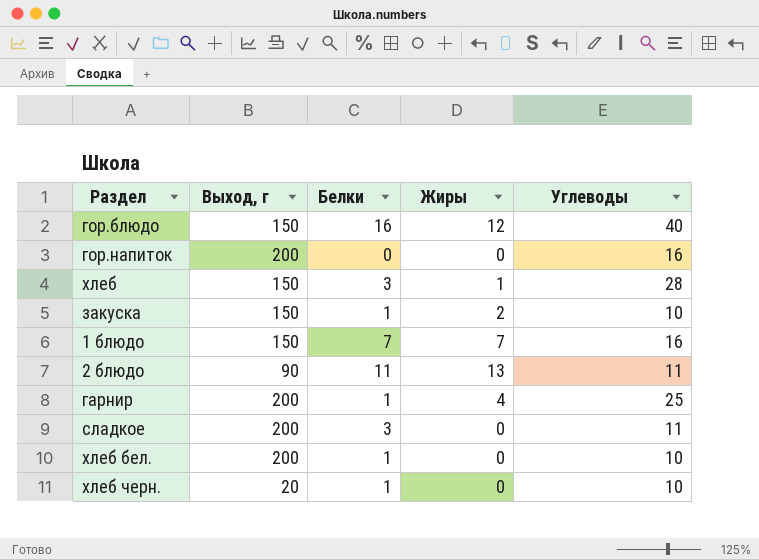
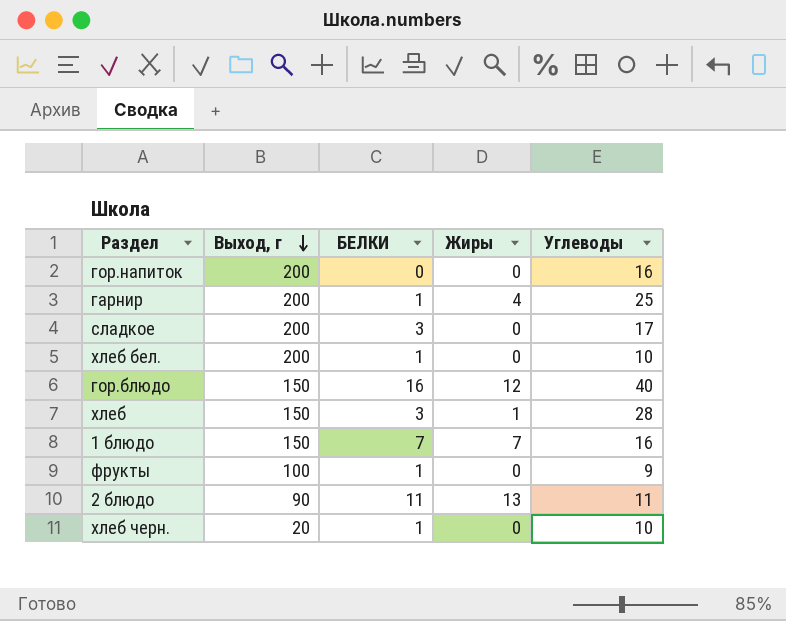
row order: none -> Выход, г descending
column name: Белки -> БЕЛКИ
row закуска: 150 | 1 | 2 | 10 -> none
сладкое | Углеводы: 11 -> 17
row фрукты: none -> 100 | 1 | 0 | 9

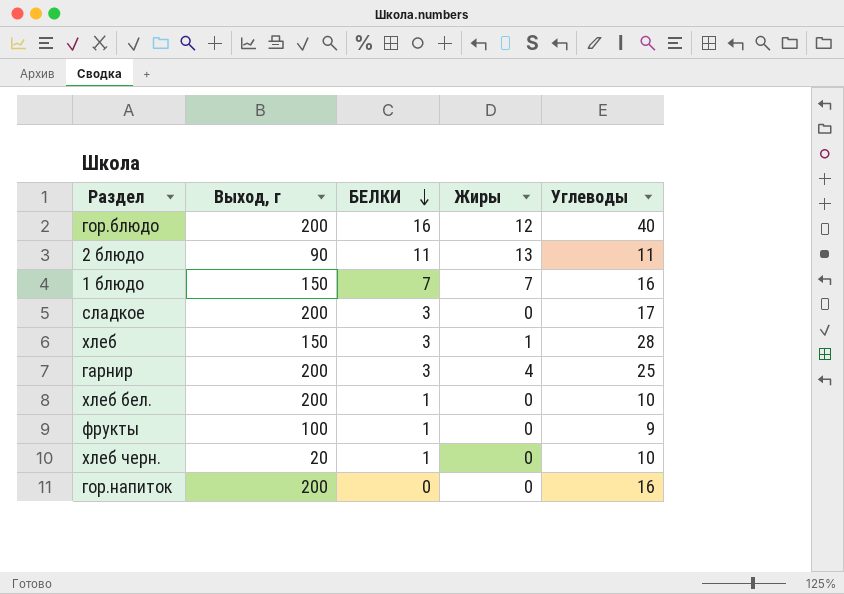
row order: Выход, г descending -> БЕЛКИ descending
гор.блюдо | Выход, г: 150 -> 200
гарнир | БЕЛКИ: 1 -> 3

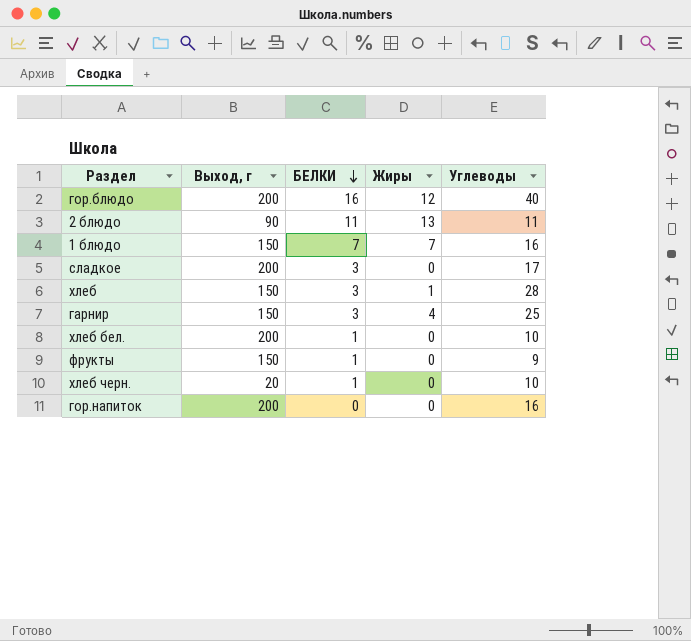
гарнир | Выход, г: 200 -> 150
фрукты | Выход, г: 100 -> 150

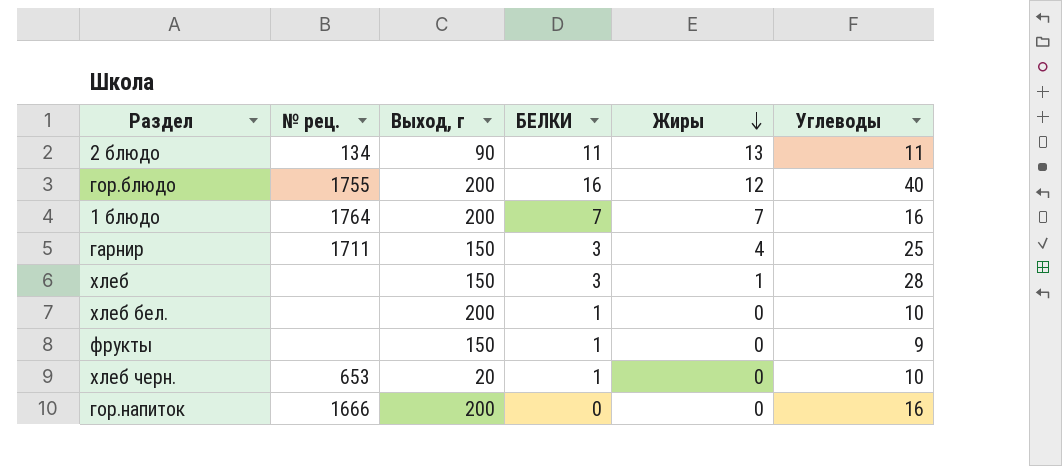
row order: БЕЛКИ descending -> Жиры descending
column № рец. | position: none -> 2
row сладкое: 200 | 3 | 0 | 17 -> none
1 блюдо | Выход, г: 150 -> 200

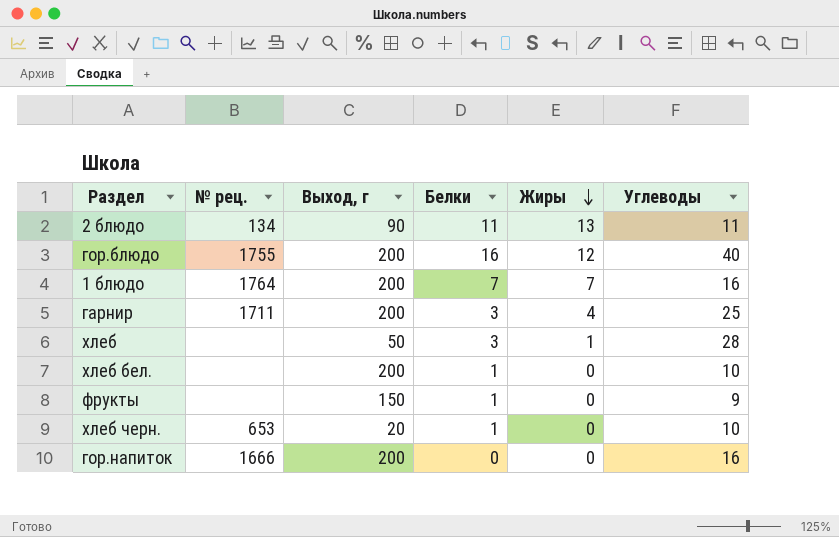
column name: БЕЛКИ -> Белки
гарнир | Выход, г: 150 -> 200
хлеб | Выход, г: 150 -> 50

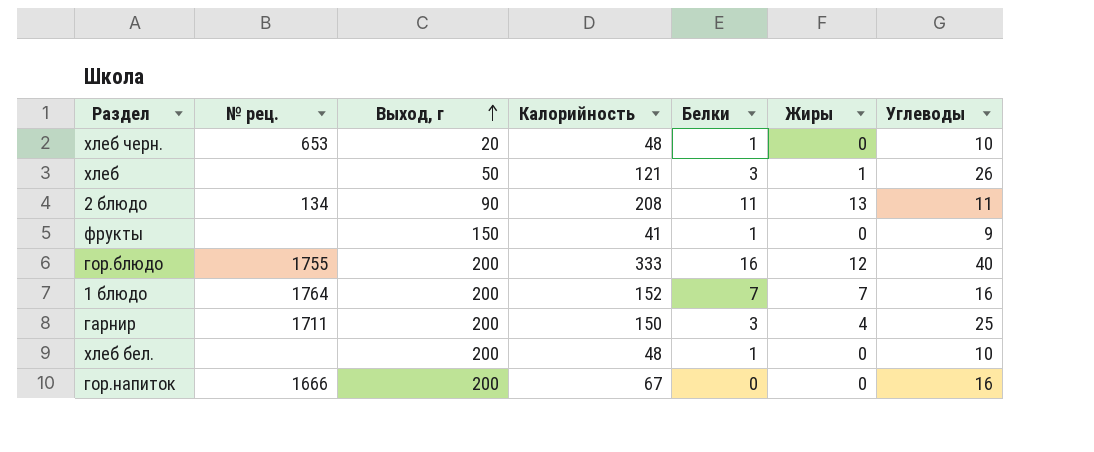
row order: Жиры descending -> Выход, г ascending
column Калорийность | position: none -> 4
хлеб | Углеводы: 28 -> 26

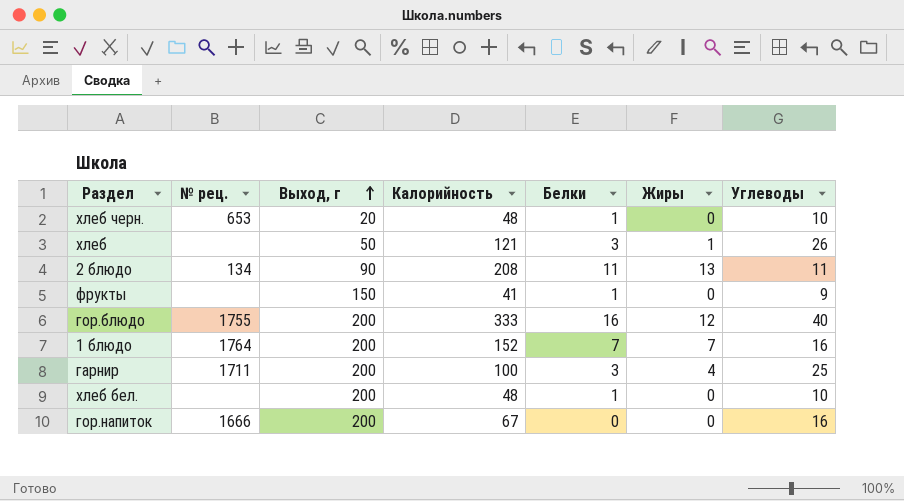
гарнир | Калорийность: 150 -> 100

